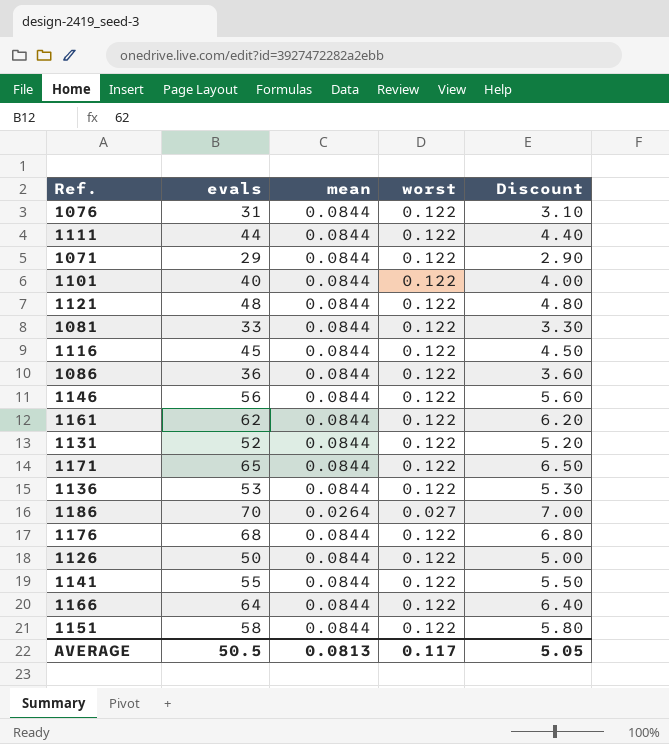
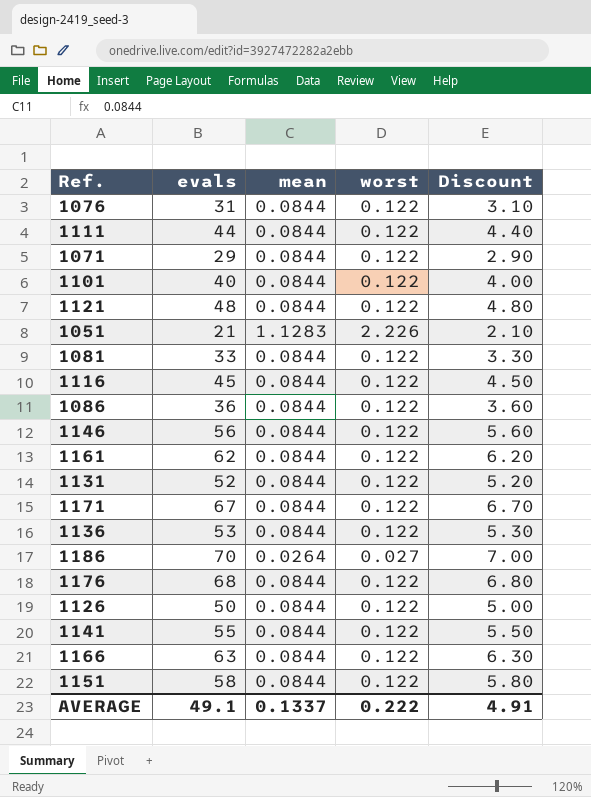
row 1051: none -> 21 | 1.1283 | 2.226 | 2.10
1171 | evals: 65 -> 67
1171 | Discount: 6.50 -> 6.70
1166 | evals: 64 -> 63
1166 | Discount: 6.40 -> 6.30
AVERAGE | evals: 50.5 -> 49.1
AVERAGE | mean: 0.0813 -> 0.1337
AVERAGE | worst: 0.117 -> 0.222
AVERAGE | Discount: 5.05 -> 4.91

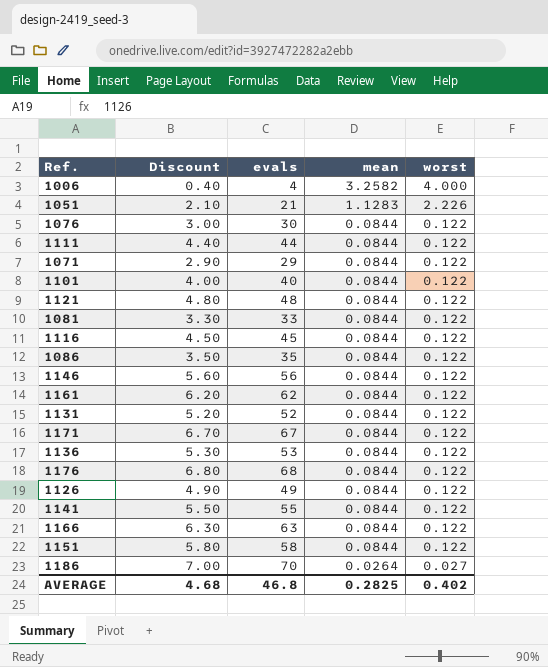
row order: none -> mean descending
column Discount | position: 5 -> 2
row 1006: none -> 0.40 | 4 | 3.2582 | 4.000
1076 | Discount: 3.10 -> 3.00
1076 | evals: 31 -> 30
1086 | Discount: 3.60 -> 3.50
1086 | evals: 36 -> 35
1126 | Discount: 5.00 -> 4.90
1126 | evals: 50 -> 49
AVERAGE | Discount: 4.91 -> 4.68
AVERAGE | evals: 49.1 -> 46.8
AVERAGE | mean: 0.1337 -> 0.2825
AVERAGE | worst: 0.222 -> 0.402

